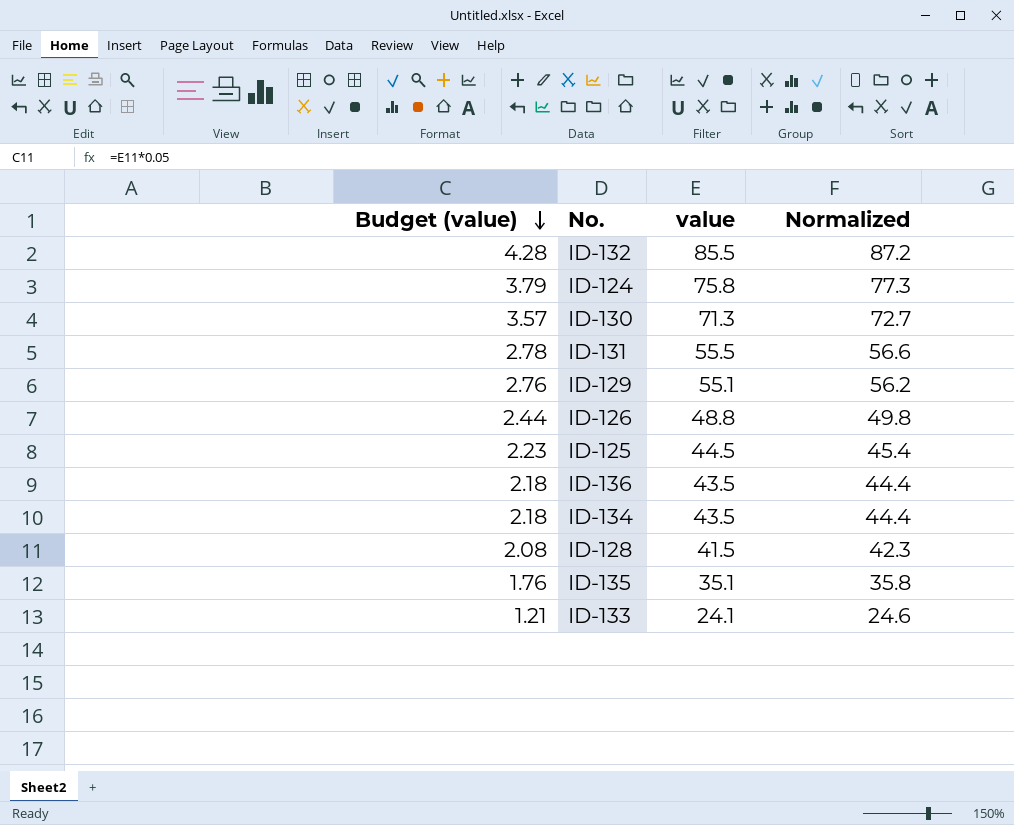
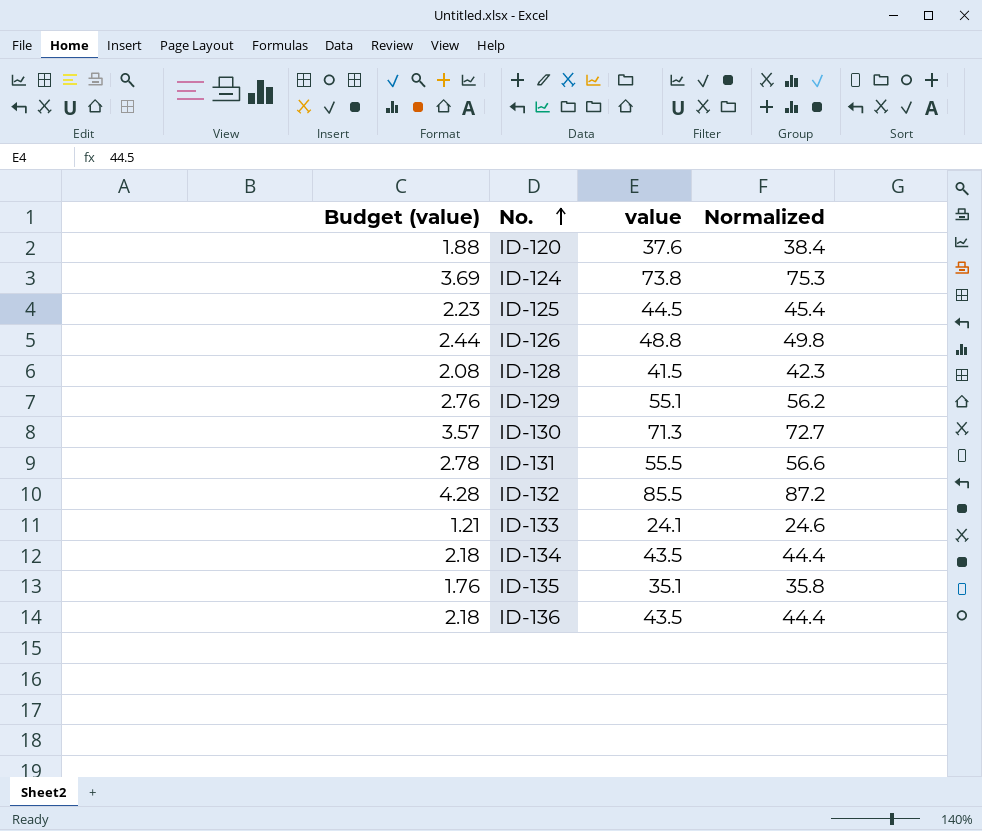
row order: Budget (value) descending -> No. ascending
row ID-120: none -> 1.88 | 37.6 | 38.4
ID-124 | Budget (value): 3.79 -> 3.69
ID-124 | value: 75.8 -> 73.8
ID-124 | Normalized: 77.3 -> 75.3

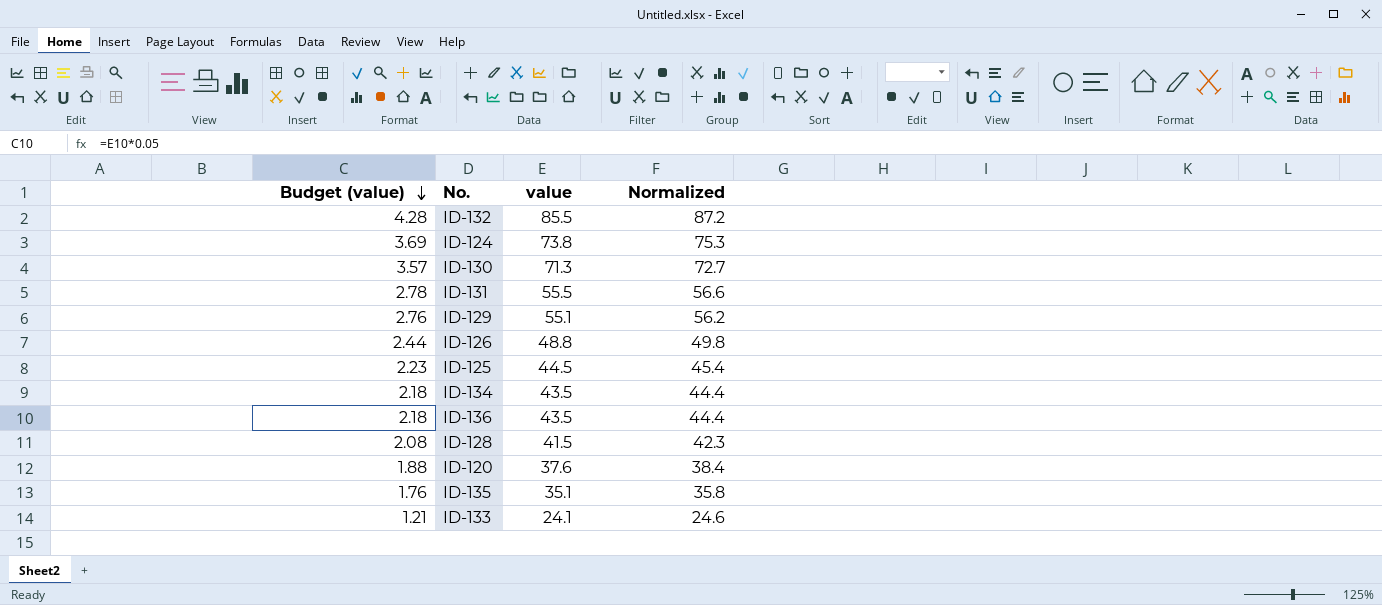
row order: No. ascending -> Budget (value) descending

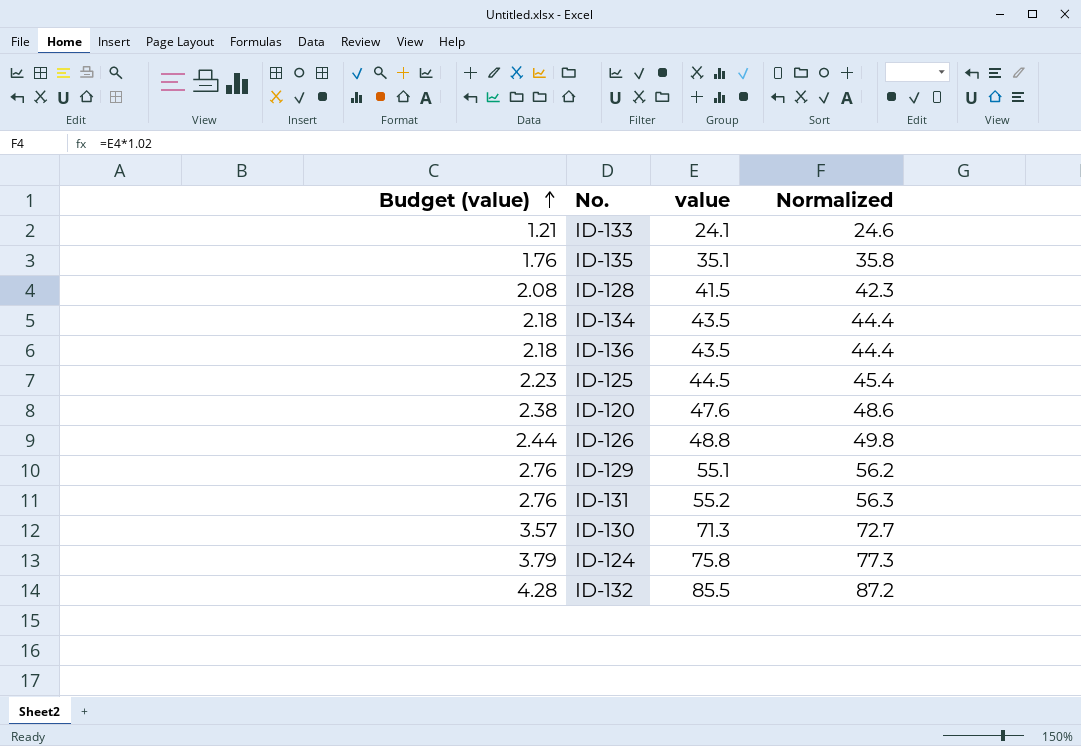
row order: Budget (value) descending -> Budget (value) ascending
ID-120 | Budget (value): 1.88 -> 2.38
ID-120 | value: 37.6 -> 47.6
ID-120 | Normalized: 38.4 -> 48.6
ID-131 | Budget (value): 2.78 -> 2.76
ID-131 | value: 55.5 -> 55.2
ID-131 | Normalized: 56.6 -> 56.3
ID-124 | Budget (value): 3.69 -> 3.79
ID-124 | value: 73.8 -> 75.8
ID-124 | Normalized: 75.3 -> 77.3

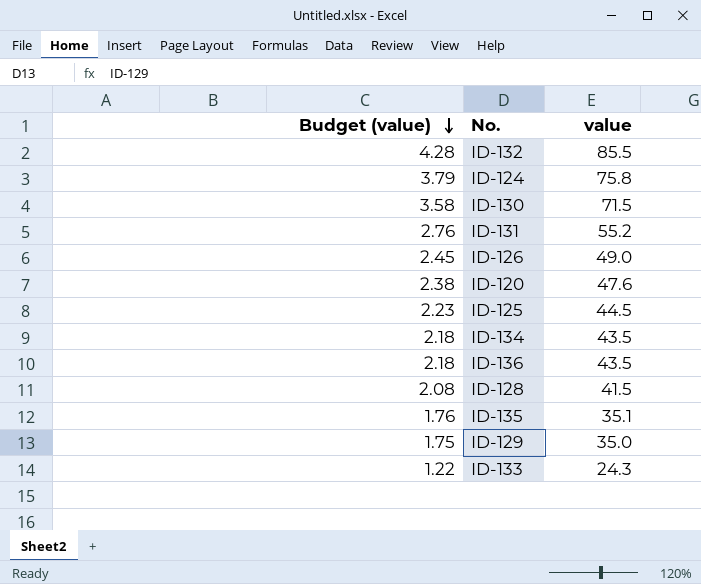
row order: Budget (value) ascending -> Budget (value) descending
column Normalized | formula: [value] * 1.02 -> none
ID-130 | Budget (value): 3.57 -> 3.58
ID-130 | value: 71.3 -> 71.5
ID-126 | Budget (value): 2.44 -> 2.45
ID-126 | value: 48.8 -> 49.0
ID-129 | Budget (value): 2.76 -> 1.75
ID-129 | value: 55.1 -> 35.0
ID-133 | Budget (value): 1.21 -> 1.22
ID-133 | value: 24.1 -> 24.3

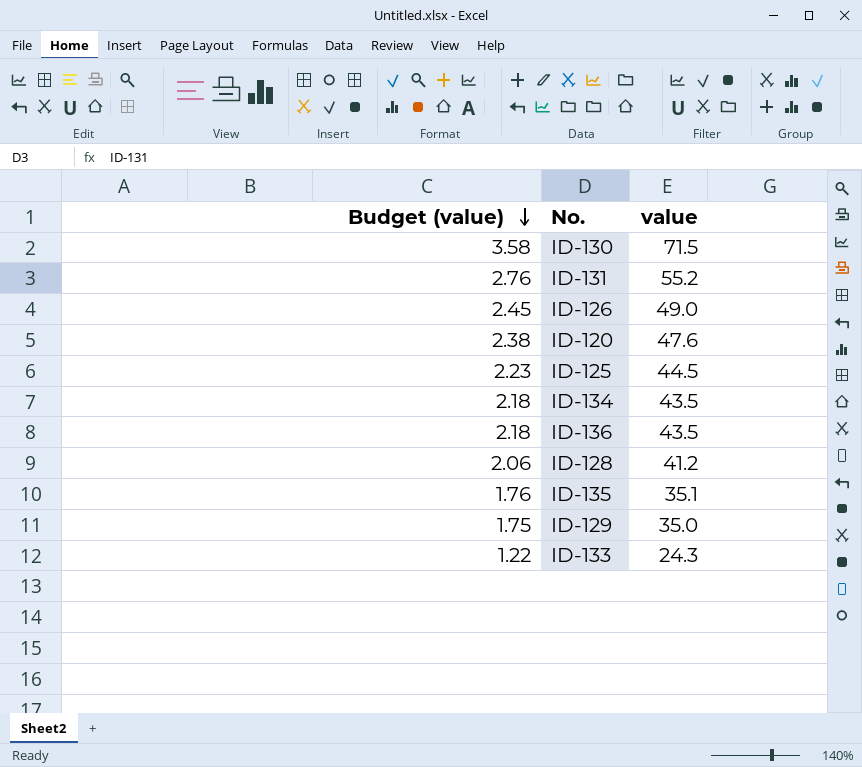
row ID-132: 4.28 | 85.5 -> none
row ID-124: 3.79 | 75.8 -> none
ID-128 | Budget (value): 2.08 -> 2.06
ID-128 | value: 41.5 -> 41.2

